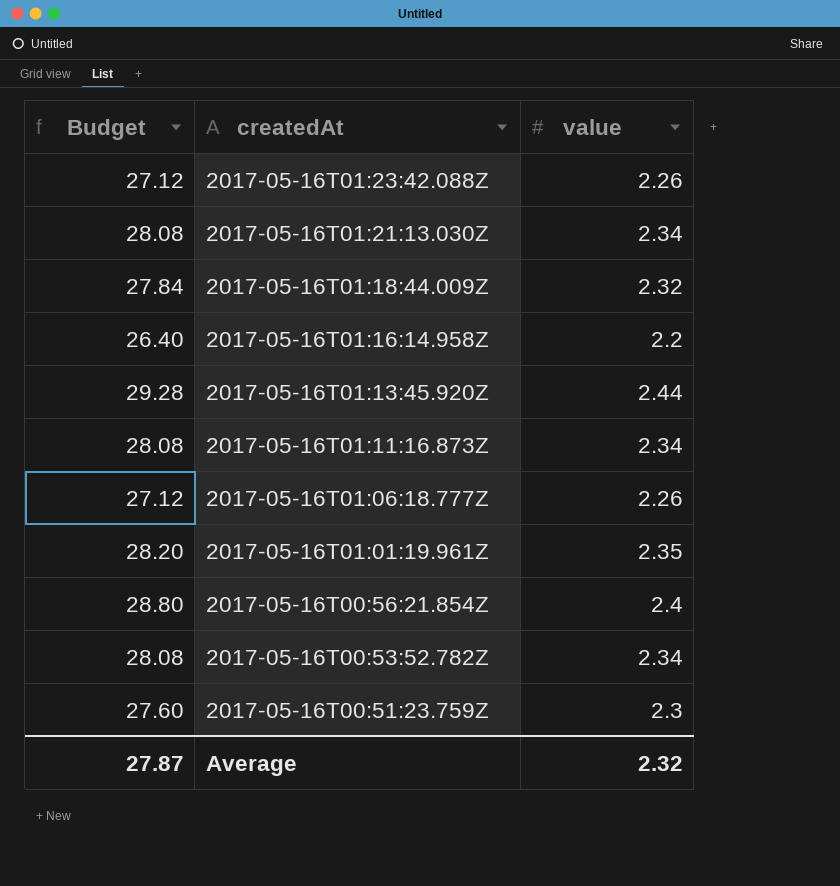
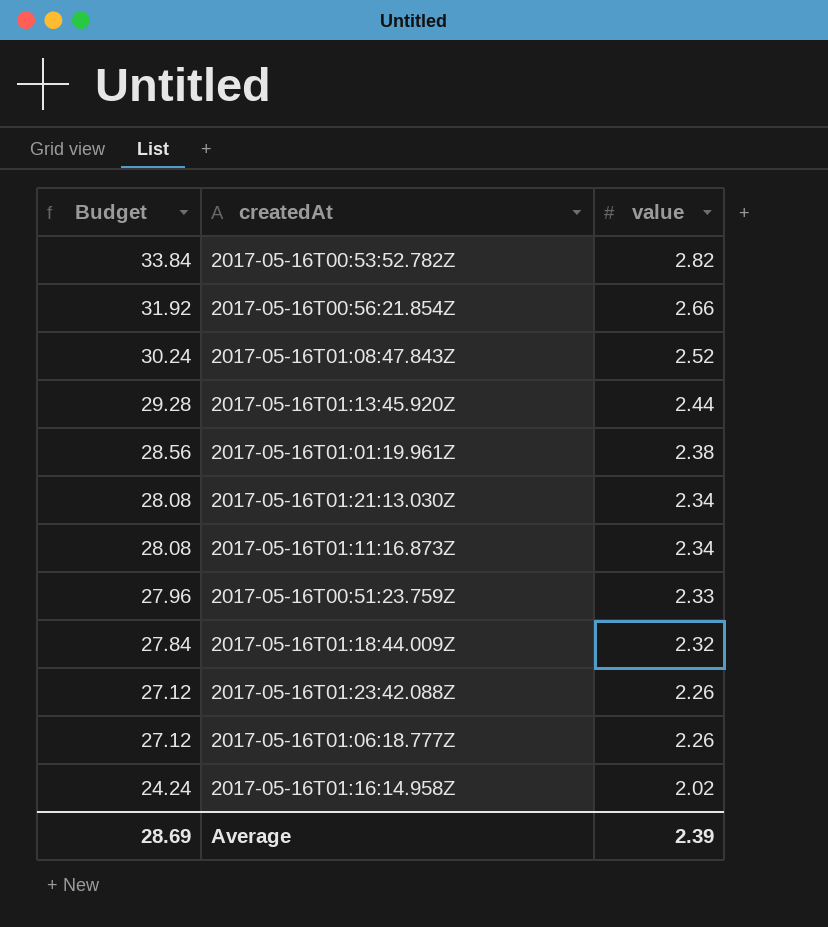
row order: createdAt descending -> Budget descending
2017-05-16T00:53:52.782Z | Budget: 28.08 -> 33.84
2017-05-16T00:53:52.782Z | value: 2.34 -> 2.82
2017-05-16T00:56:21.854Z | Budget: 28.80 -> 31.92
2017-05-16T00:56:21.854Z | value: 2.4 -> 2.66
row 2017-05-16T01:08:47.843Z: none -> 30.24 | 2.52
2017-05-16T01:01:19.961Z | Budget: 28.20 -> 28.56
2017-05-16T01:01:19.961Z | value: 2.35 -> 2.38
2017-05-16T00:51:23.759Z | Budget: 27.60 -> 27.96
2017-05-16T00:51:23.759Z | value: 2.3 -> 2.33
2017-05-16T01:16:14.958Z | Budget: 26.40 -> 24.24
2017-05-16T01:16:14.958Z | value: 2.2 -> 2.02
Average | Budget: 27.87 -> 28.69
Average | value: 2.32 -> 2.39

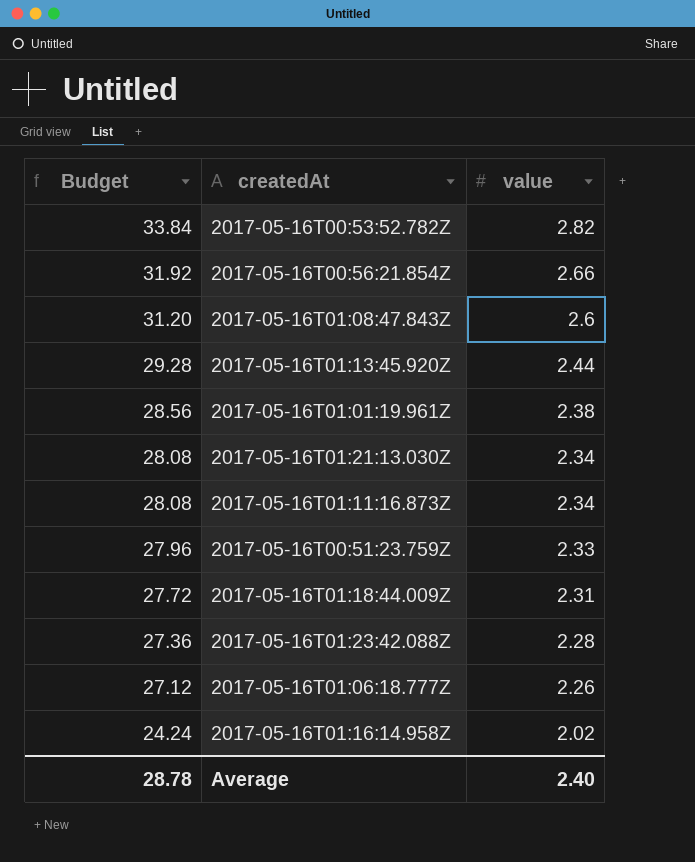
2017-05-16T01:08:47.843Z | Budget: 30.24 -> 31.20
2017-05-16T01:08:47.843Z | value: 2.52 -> 2.6
2017-05-16T01:18:44.009Z | Budget: 27.84 -> 27.72
2017-05-16T01:18:44.009Z | value: 2.32 -> 2.31
2017-05-16T01:23:42.088Z | Budget: 27.12 -> 27.36
2017-05-16T01:23:42.088Z | value: 2.26 -> 2.28
Average | Budget: 28.69 -> 28.78
Average | value: 2.39 -> 2.40

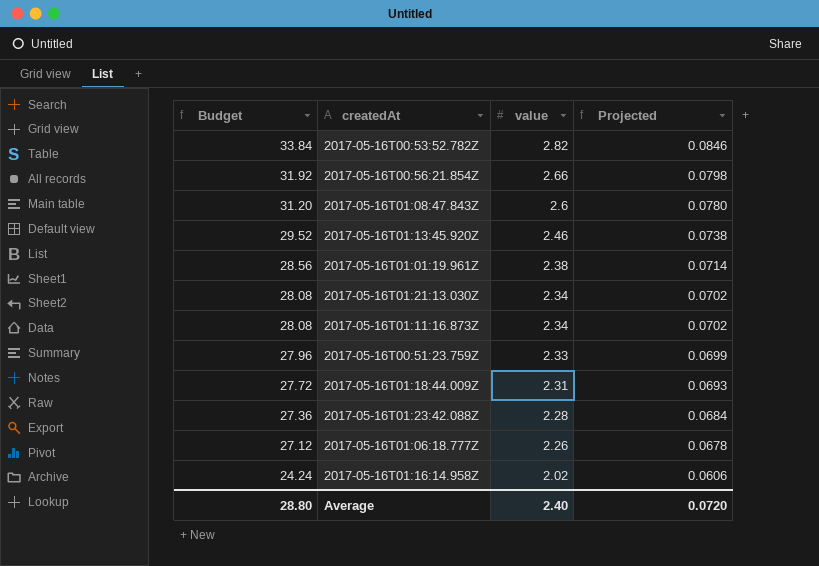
column Projected | formula: none -> [value] * 0.03
2017-05-16T01:13:45.920Z | Budget: 29.28 -> 29.52
2017-05-16T01:13:45.920Z | value: 2.44 -> 2.46
Average | Budget: 28.78 -> 28.80

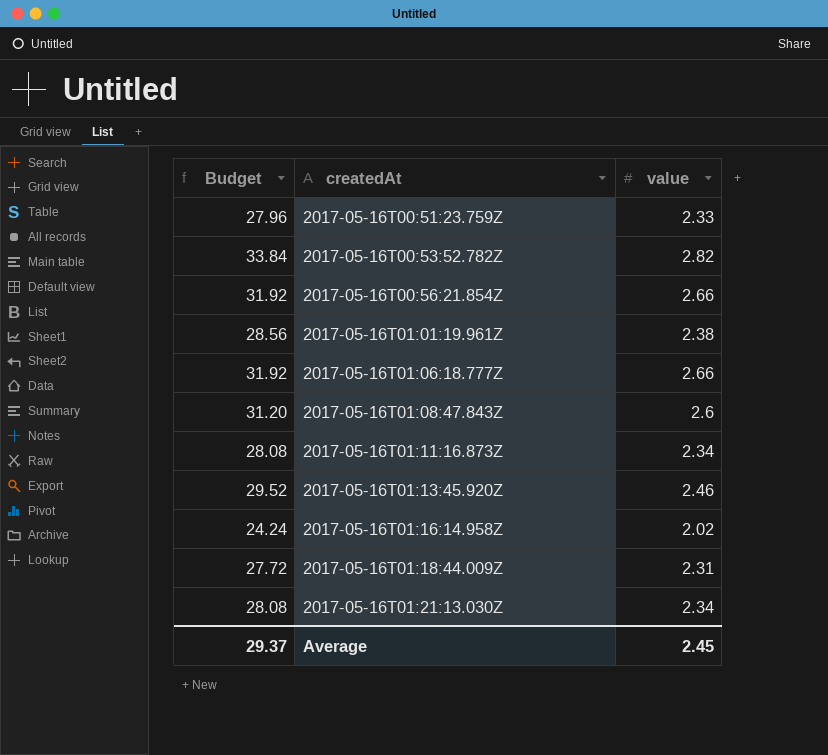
row order: Budget descending -> createdAt ascending
column Projected | formula: [value] * 0.03 -> none
row 2017-05-16T01:23:42.088Z: 27.36 | 2.28 | 0.0684 -> none
2017-05-16T01:06:18.777Z | Budget: 27.12 -> 31.92
2017-05-16T01:06:18.777Z | value: 2.26 -> 2.66
Average | Budget: 28.80 -> 29.37
Average | value: 2.40 -> 2.45

